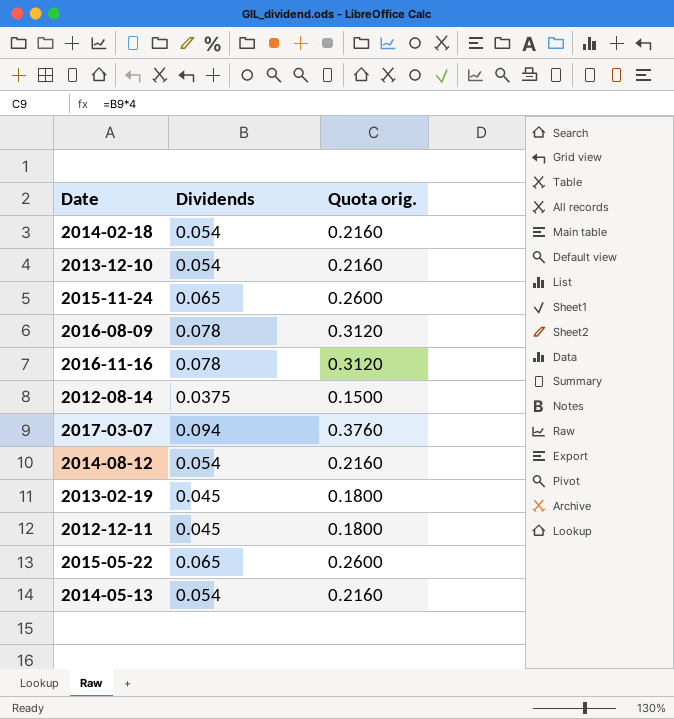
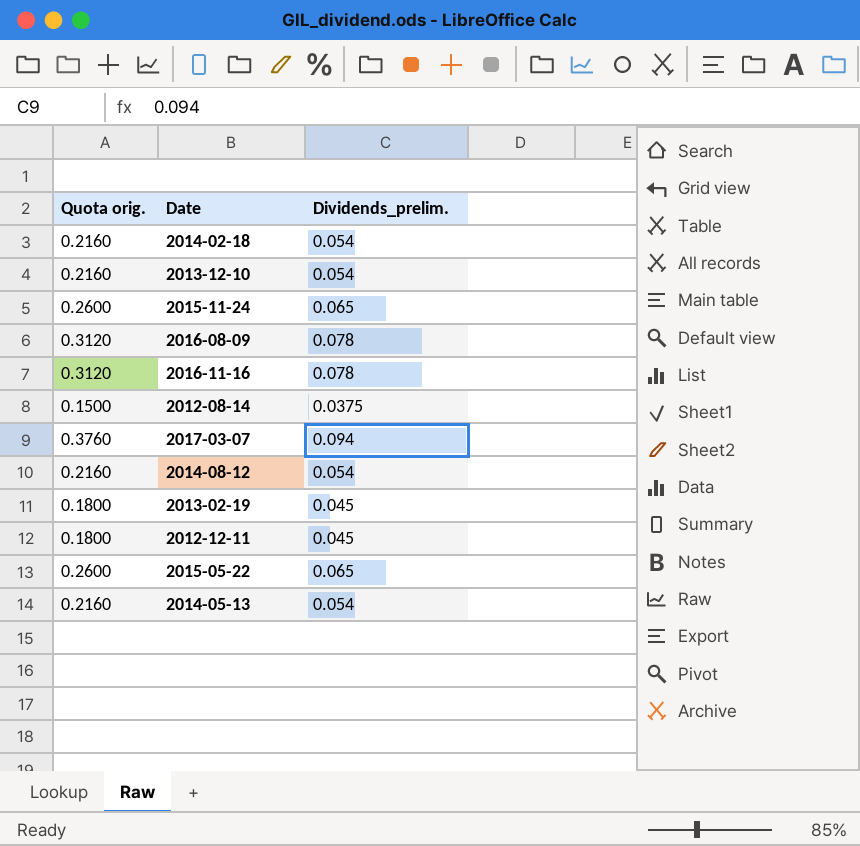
column Quota orig. | position: 3 -> 1
column name: Dividends -> Dividends_prelim.

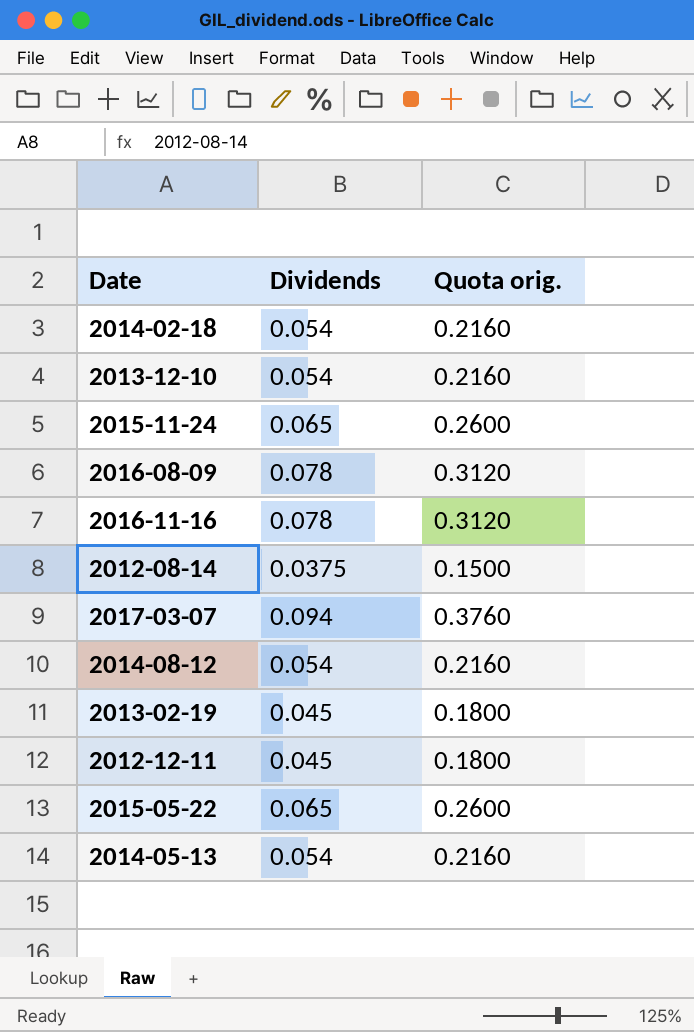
column name: Dividends_prelim. -> Dividends
column Quota orig. | position: 1 -> 3

